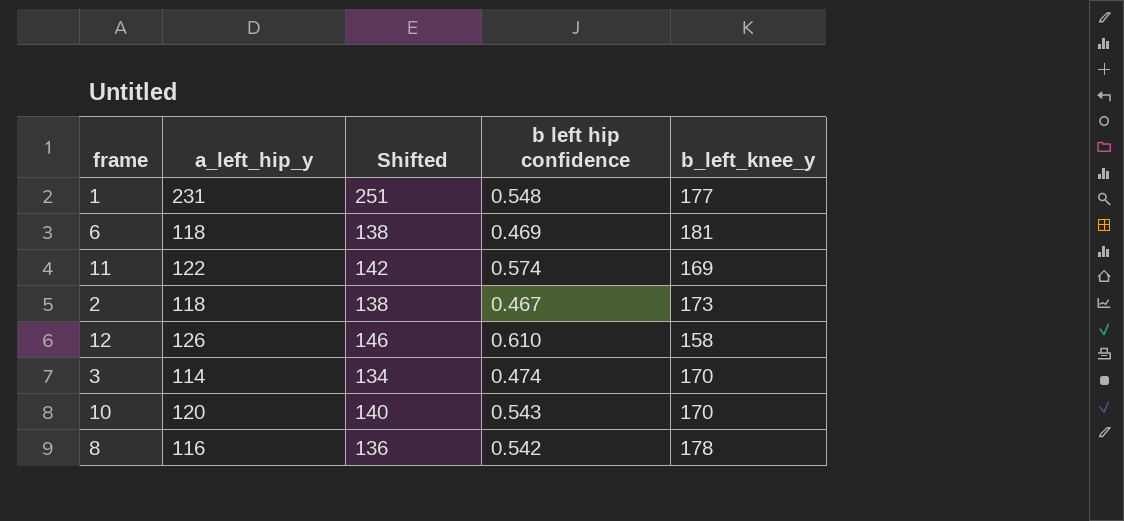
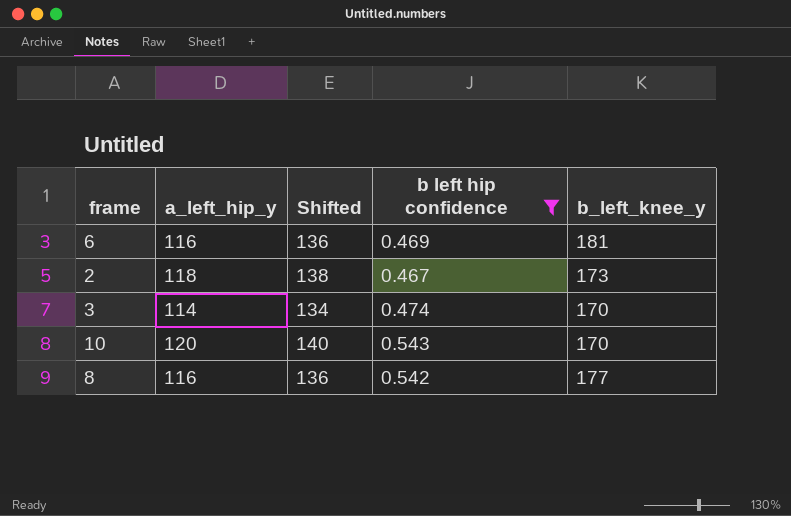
filter: none -> b left hip confidence <= 0.543
6 | a_left_hip_y: 118 -> 116
6 | Shifted: 138 -> 136
8 | b_left_knee_y: 178 -> 177

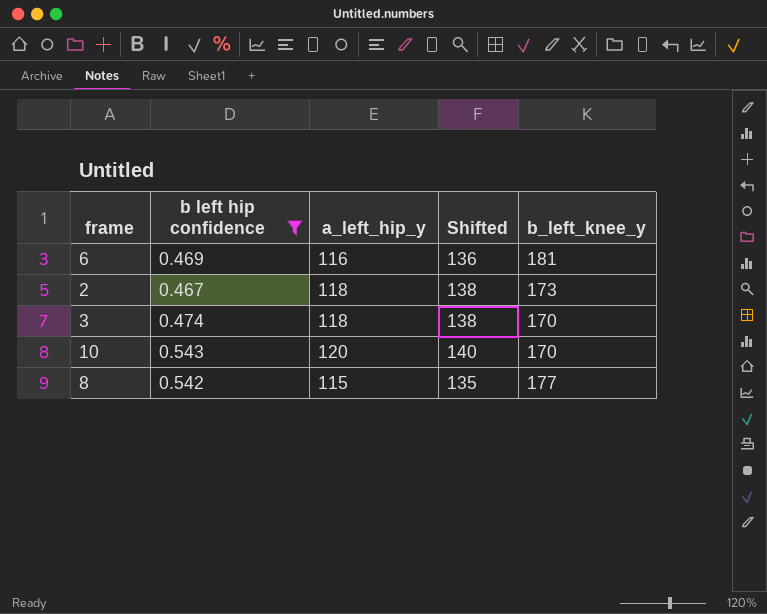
column b left hip confidence | position: 4 -> 2
3 | a_left_hip_y: 114 -> 118
3 | Shifted: 134 -> 138
8 | a_left_hip_y: 116 -> 115
8 | Shifted: 136 -> 135

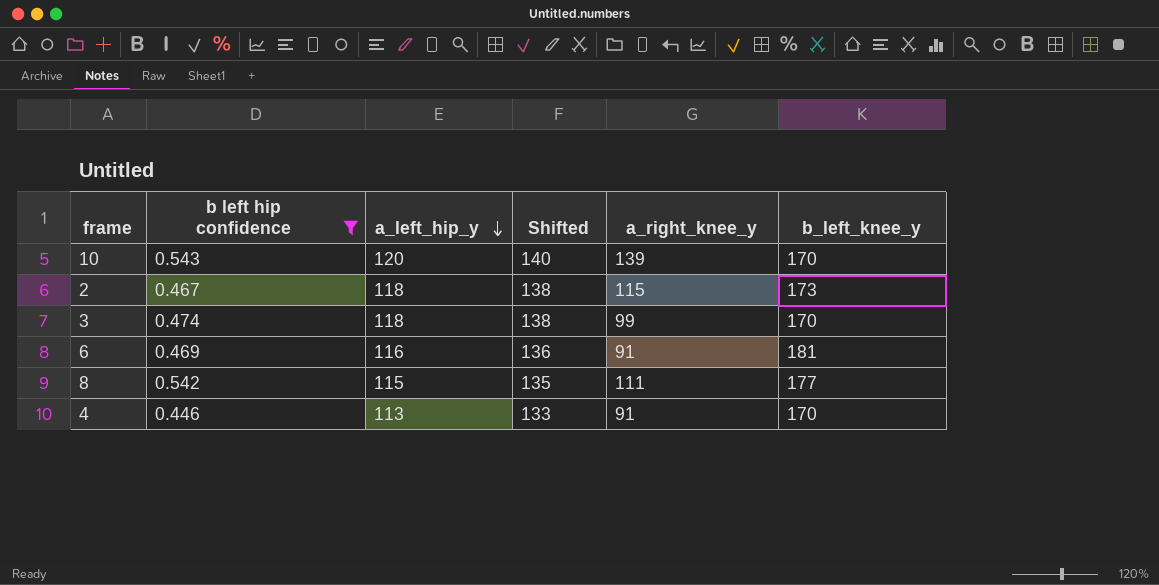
row order: none -> a_left_hip_y descending
column a_right_knee_y | position: none -> 5
row 4: none -> 0.446 | 113 | 133 | 91 | 170

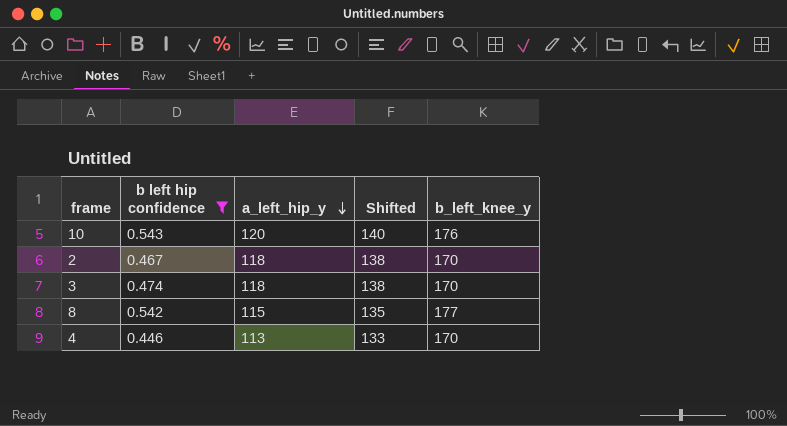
column a_right_knee_y | position: 5 -> none
row 6: 0.469 | 116 | 136 | 91 | 181 -> none
10 | b_left_knee_y: 170 -> 176
2 | b_left_knee_y: 173 -> 170

